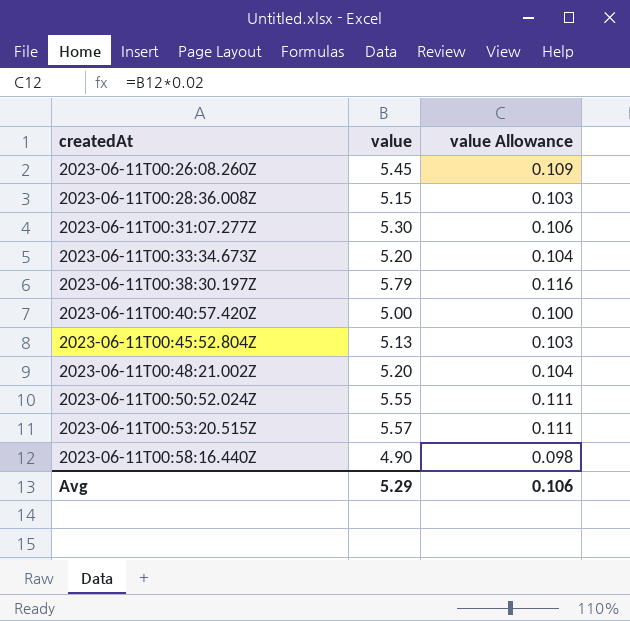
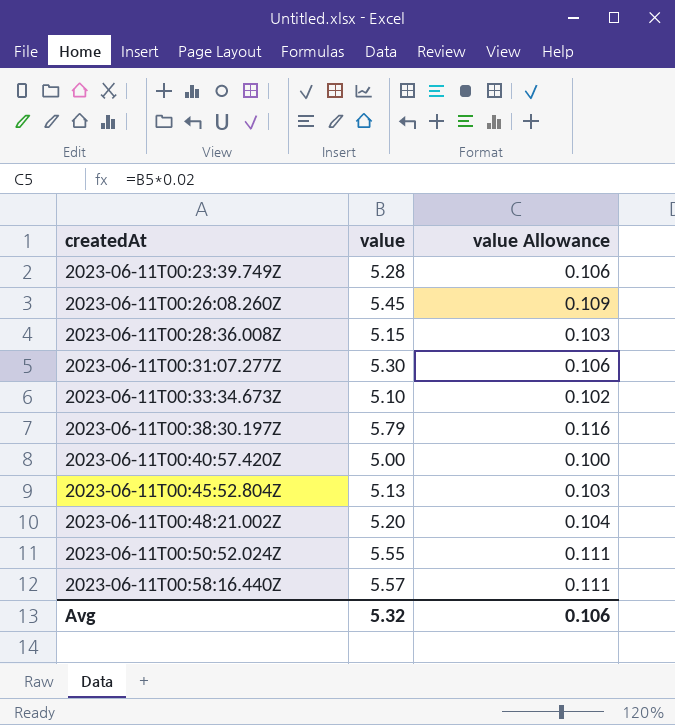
row 2023-06-11T00:53:20.515Z: 5.57 | 0.111 -> none
row 2023-06-11T00:23:39.749Z: none -> 5.28 | 0.106
2023-06-11T00:33:34.673Z | value: 5.20 -> 5.10
2023-06-11T00:33:34.673Z | value Allowance: 0.104 -> 0.102
2023-06-11T00:58:16.440Z | value: 4.90 -> 5.57
2023-06-11T00:58:16.440Z | value Allowance: 0.098 -> 0.111
Avg | value: 5.29 -> 5.32

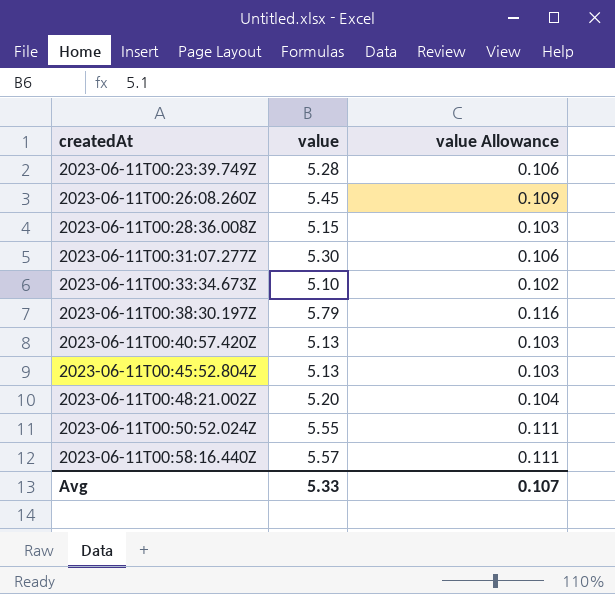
2023-06-11T00:40:57.420Z | value: 5.00 -> 5.13
2023-06-11T00:40:57.420Z | value Allowance: 0.100 -> 0.103
Avg | value: 5.32 -> 5.33
Avg | value Allowance: 0.106 -> 0.107

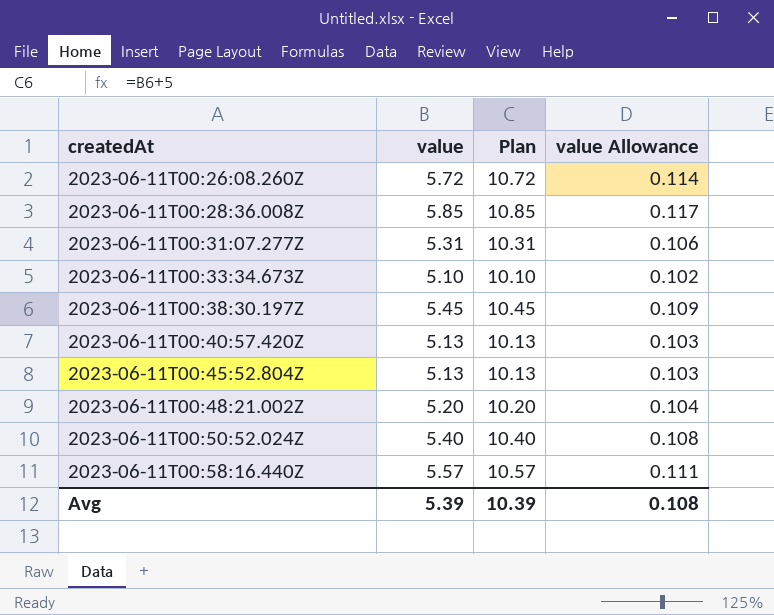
column Plan | formula: none -> [value] + 5
row 2023-06-11T00:23:39.749Z: 5.28 | 0.106 -> none
2023-06-11T00:26:08.260Z | value: 5.45 -> 5.72
2023-06-11T00:26:08.260Z | value Allowance: 0.109 -> 0.114
2023-06-11T00:28:36.008Z | value: 5.15 -> 5.85
2023-06-11T00:28:36.008Z | value Allowance: 0.103 -> 0.117
2023-06-11T00:31:07.277Z | value: 5.30 -> 5.31
2023-06-11T00:38:30.197Z | value: 5.79 -> 5.45
2023-06-11T00:38:30.197Z | value Allowance: 0.116 -> 0.109
2023-06-11T00:50:52.024Z | value: 5.55 -> 5.40
2023-06-11T00:50:52.024Z | value Allowance: 0.111 -> 0.108
Avg | value: 5.33 -> 5.39
Avg | value Allowance: 0.107 -> 0.108

